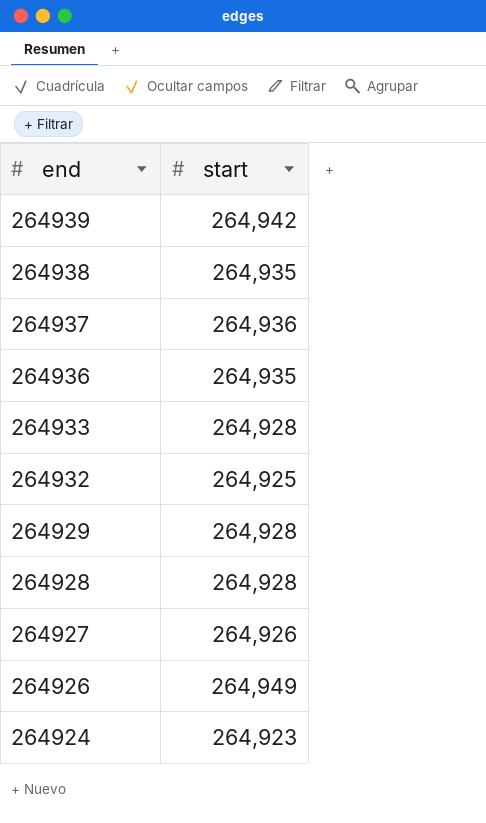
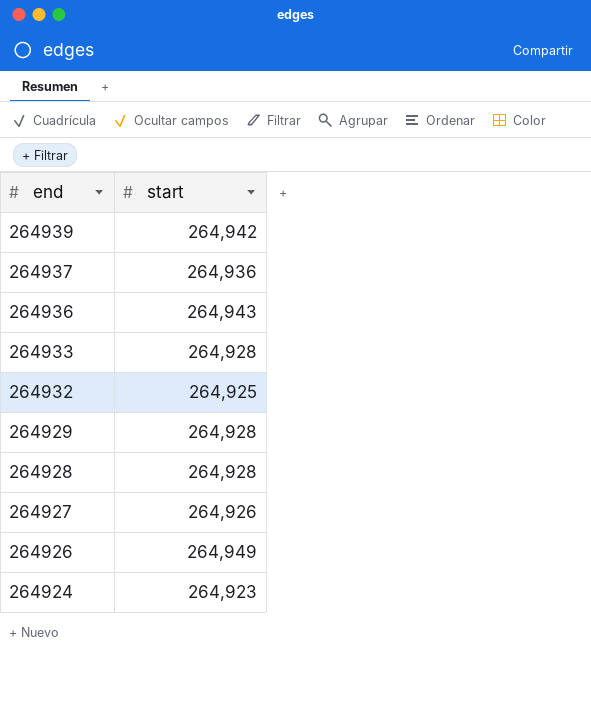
row 264938: 264,935 -> none
264936 | start: 264,935 -> 264,943

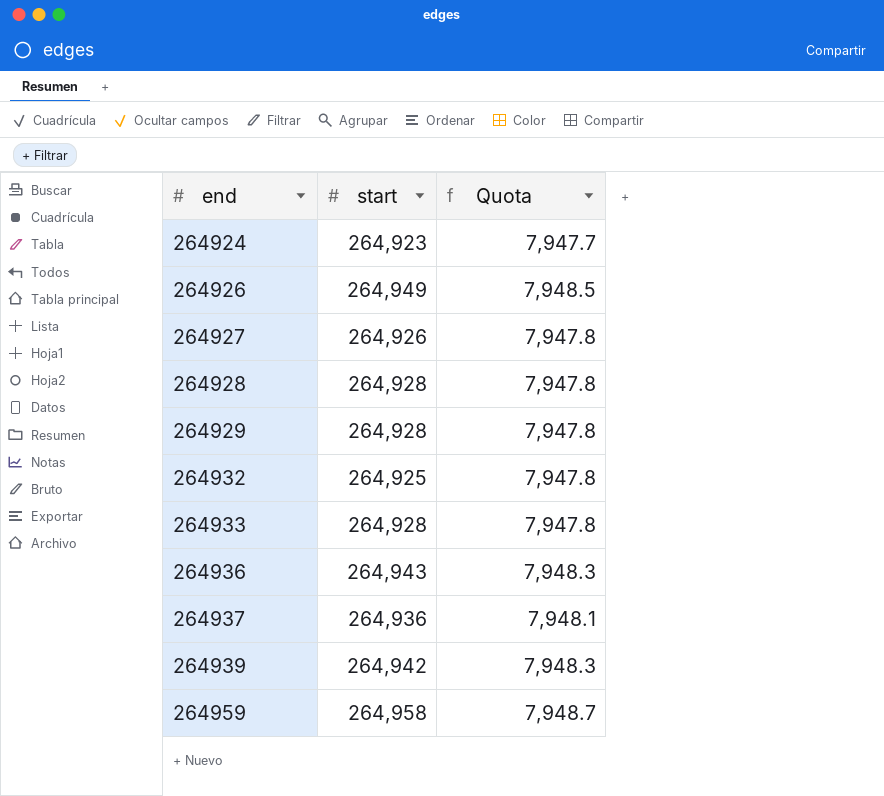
row order: end descending -> end ascending
column Quota | formula: none -> [start] * 0.03
row 264959: none -> 264,958 | 7,948.7

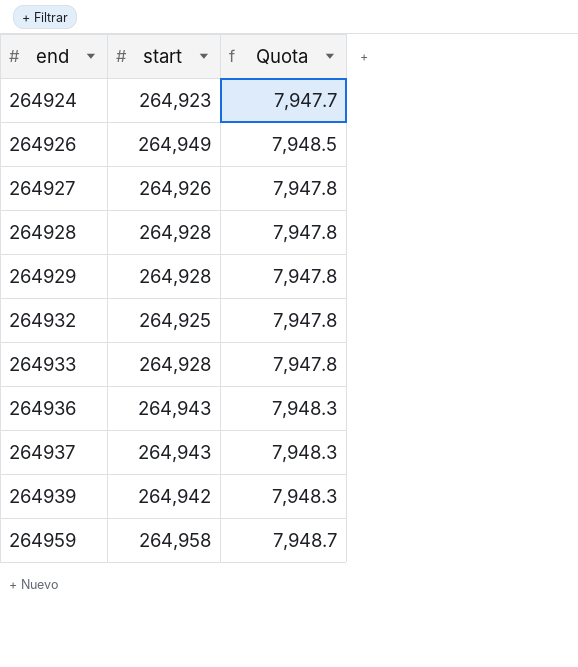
264937 | start: 264,936 -> 264,943
264937 | Quota: 7,948.1 -> 7,948.3

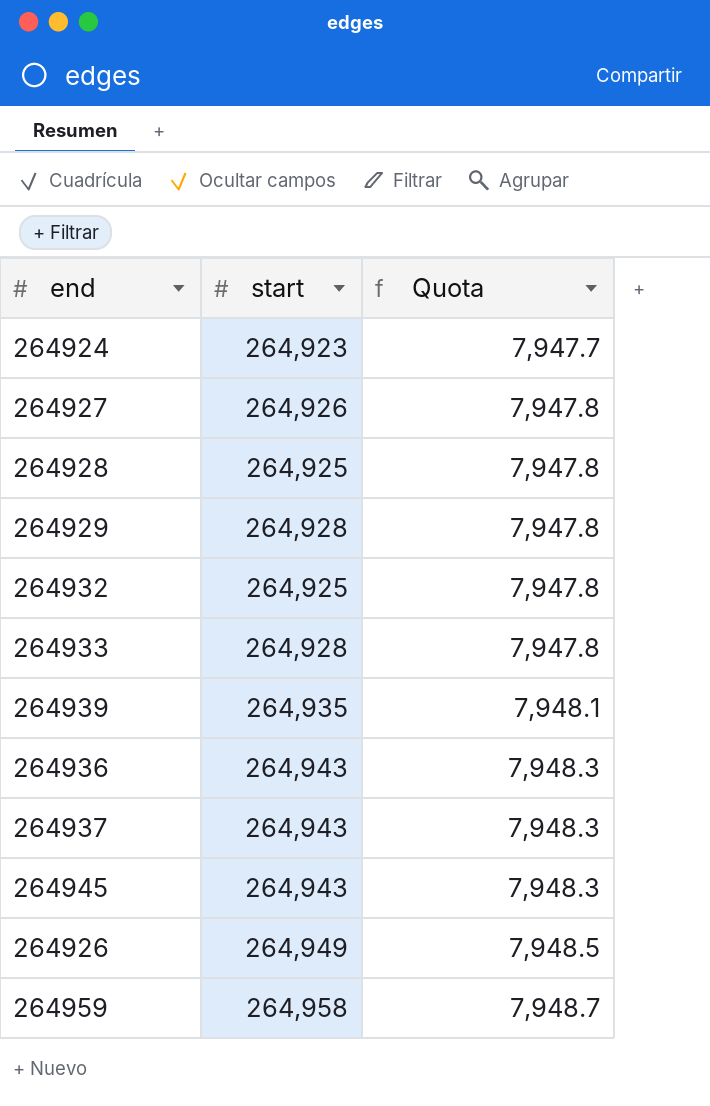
row order: end ascending -> Quota ascending
264928 | start: 264,928 -> 264,925
264939 | start: 264,942 -> 264,935
264939 | Quota: 7,948.3 -> 7,948.1
row 264945: none -> 264,943 | 7,948.3

